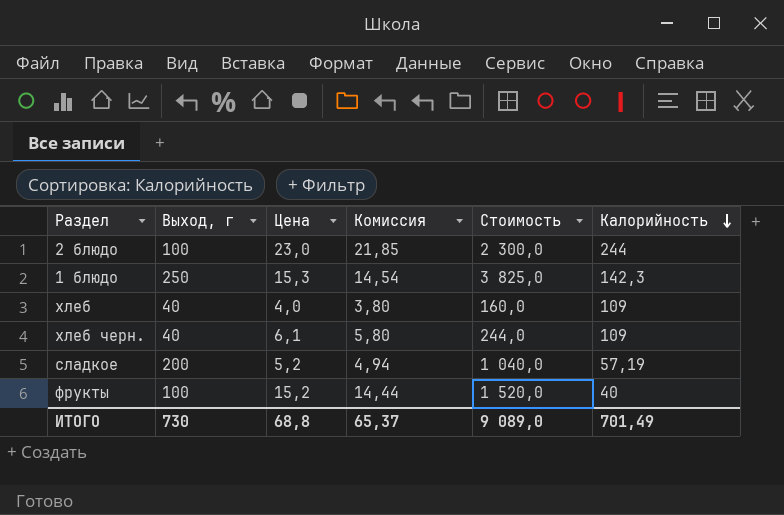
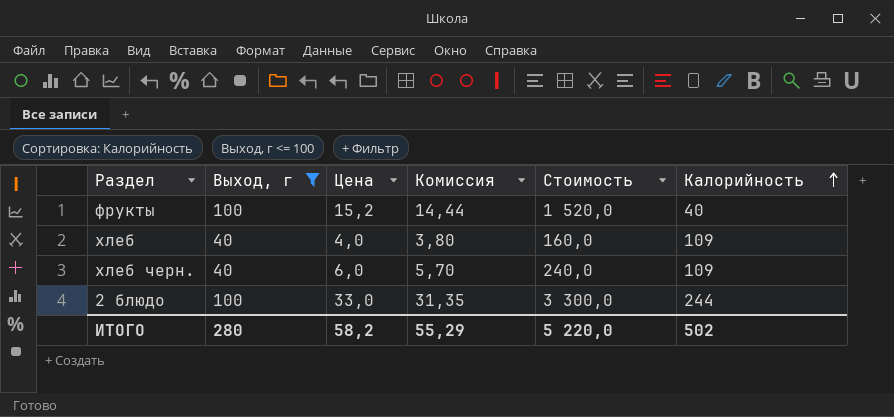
filter: none -> Выход, г <= 100
row order: Калорийность descending -> Калорийность ascending
хлеб черн. | Цена: 6,1 -> 6,0
хлеб черн. | Комиссия: 5,80 -> 5,70
хлеб черн. | Стоимость: 244,0 -> 240,0
2 блюдо | Цена: 23,0 -> 33,0
2 блюдо | Комиссия: 21,85 -> 31,35
2 блюдо | Стоимость: 2 300,0 -> 3 300,0
ИТОГО | Выход, г: 730 -> 280
ИТОГО | Цена: 68,8 -> 58,2
ИТОГО | Комиссия: 65,37 -> 55,29
ИТОГО | Стоимость: 9 089,0 -> 5 220,0
ИТОГО | Калорийность: 701,49 -> 502

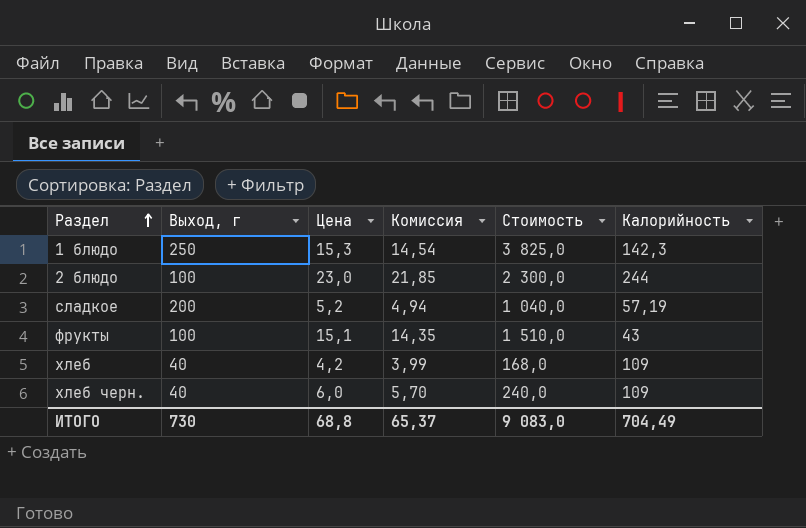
filter: Выход, г <= 100 -> none
row order: Калорийность ascending -> Раздел ascending
2 блюдо | Цена: 33,0 -> 23,0
2 блюдо | Комиссия: 31,35 -> 21,85
2 блюдо | Стоимость: 3 300,0 -> 2 300,0
фрукты | Цена: 15,2 -> 15,1
фрукты | Комиссия: 14,44 -> 14,35
фрукты | Стоимость: 1 520,0 -> 1 510,0
фрукты | Калорийность: 40 -> 43
хлеб | Цена: 4,0 -> 4,2
хлеб | Комиссия: 3,80 -> 3,99
хлеб | Стоимость: 160,0 -> 168,0
ИТОГО | Выход, г: 280 -> 730
ИТОГО | Цена: 58,2 -> 68,8
ИТОГО | Комиссия: 55,29 -> 65,37
ИТОГО | Стоимость: 5 220,0 -> 9 083,0
ИТОГО | Калорийность: 502 -> 704,49

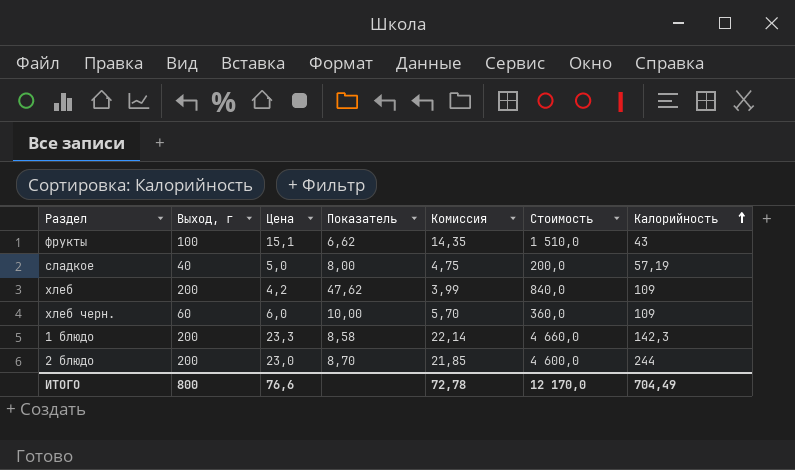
row order: Раздел ascending -> Калорийность ascending
column Показатель | formula: none -> [Выход, г] / [Цена]
сладкое | Выход, г: 200 -> 40
сладкое | Цена: 5,2 -> 5,0
сладкое | Комиссия: 4,94 -> 4,75
сладкое | Стоимость: 1 040,0 -> 200,0
хлеб | Выход, г: 40 -> 200
хлеб | Стоимость: 168,0 -> 840,0
хлеб черн. | Выход, г: 40 -> 60
хлеб черн. | Стоимость: 240,0 -> 360,0
1 блюдо | Выход, г: 250 -> 200
1 блюдо | Цена: 15,3 -> 23,3
1 блюдо | Комиссия: 14,54 -> 22,14
1 блюдо | Стоимость: 3 825,0 -> 4 660,0
2 блюдо | Выход, г: 100 -> 200
2 блюдо | Стоимость: 2 300,0 -> 4 600,0
ИТОГО | Выход, г: 730 -> 800
ИТОГО | Цена: 68,8 -> 76,6
ИТОГО | Комиссия: 65,37 -> 72,78
ИТОГО | Стоимость: 9 083,0 -> 12 170,0

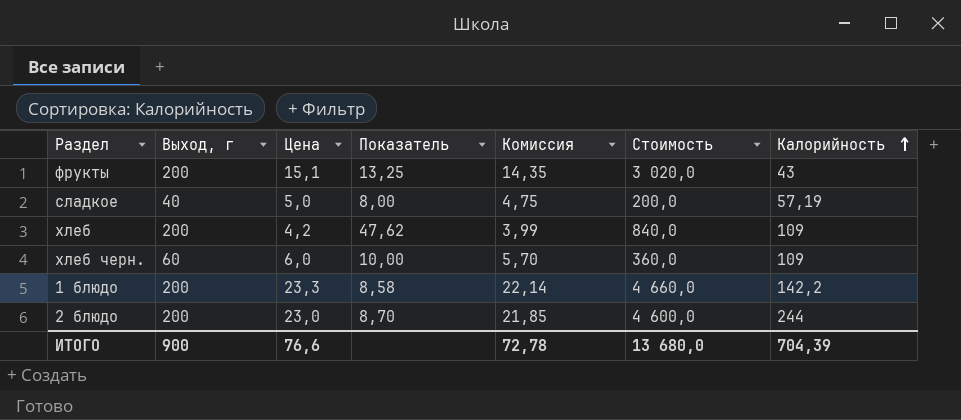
фрукты | Выход, г: 100 -> 200
фрукты | Показатель: 6,62 -> 13,25
фрукты | Стоимость: 1 510,0 -> 3 020,0
1 блюдо | Калорийность: 142,3 -> 142,2
ИТОГО | Выход, г: 800 -> 900
ИТОГО | Стоимость: 12 170,0 -> 13 680,0
ИТОГО | Калорийность: 704,49 -> 704,39

